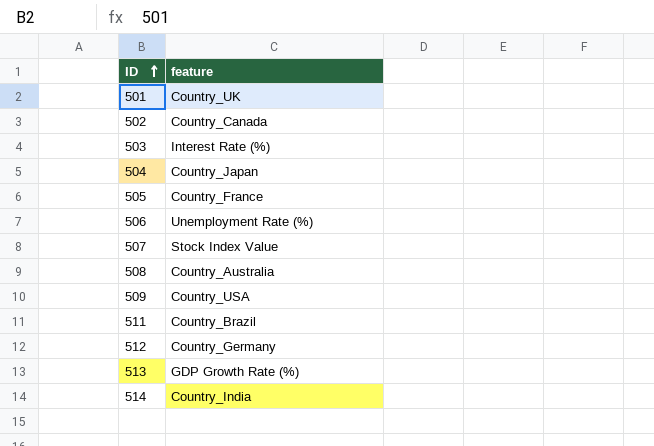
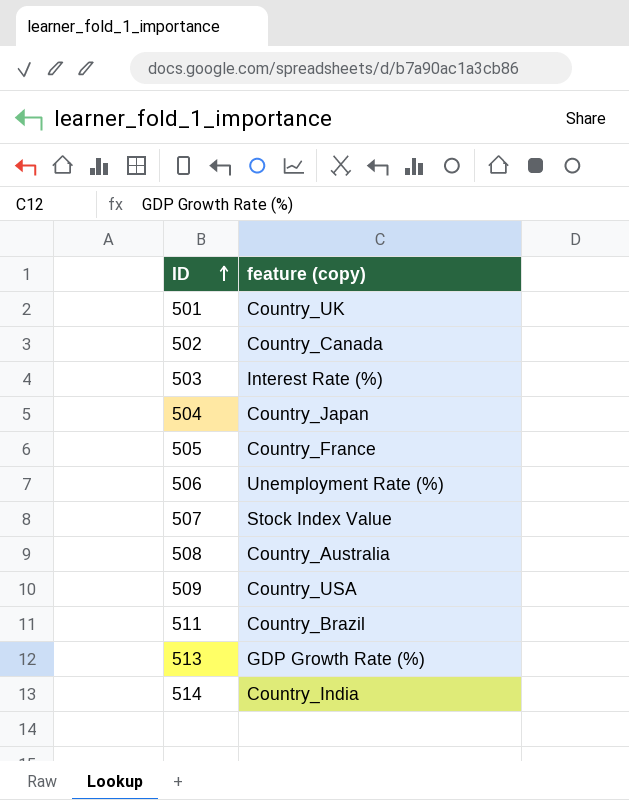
column name: feature -> feature (copy)
row 512: Country_Germany -> none

